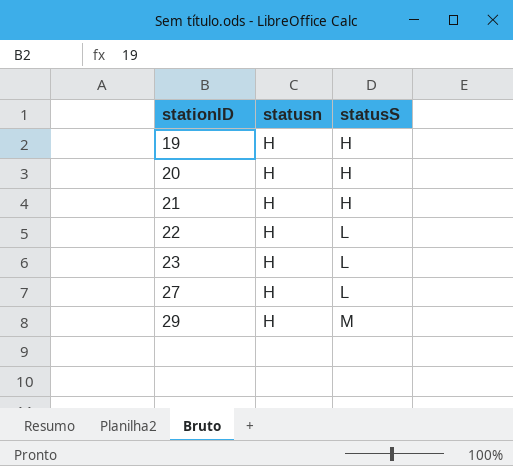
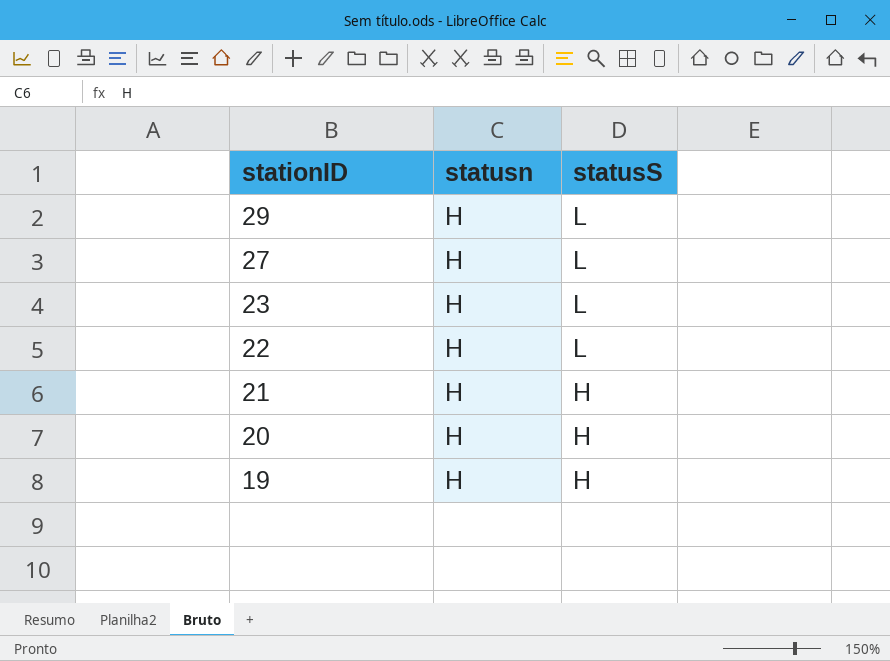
row order: stationID ascending -> stationID descending
29 | statusS: M -> L

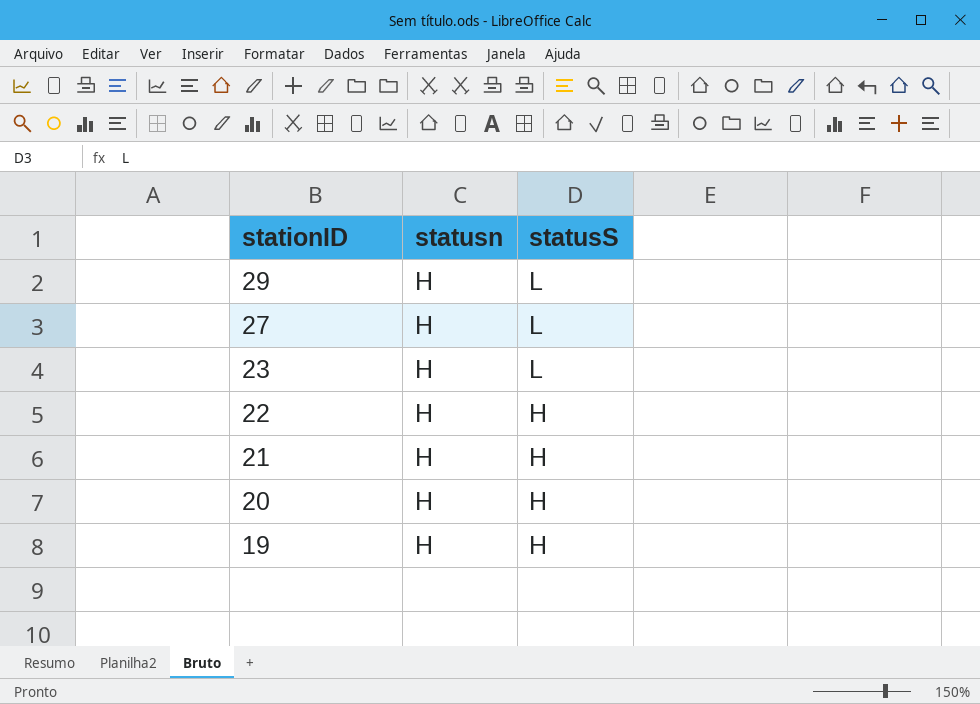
22 | statusS: L -> H

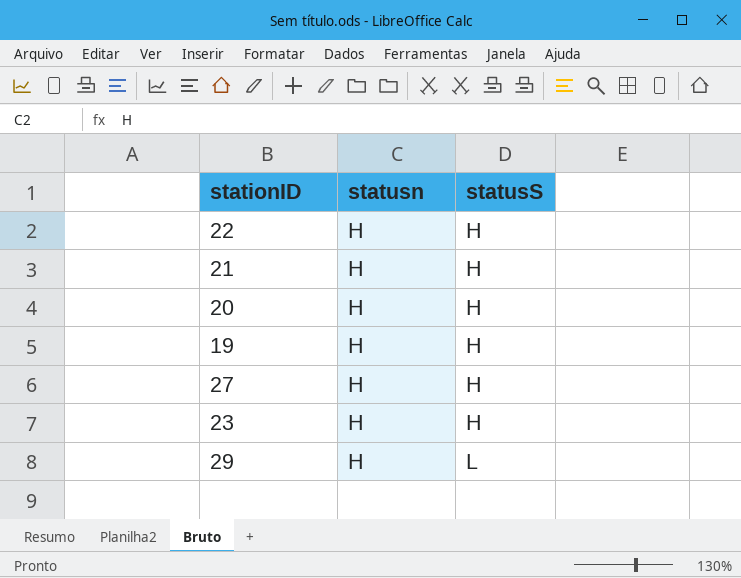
row order: stationID descending -> statusS ascending
27 | statusS: L -> H
23 | statusS: L -> H

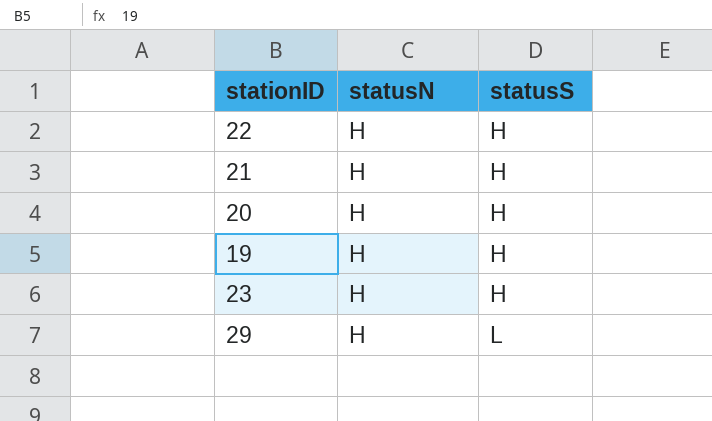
column name: statusn -> statusN
row 27: H | H -> none

